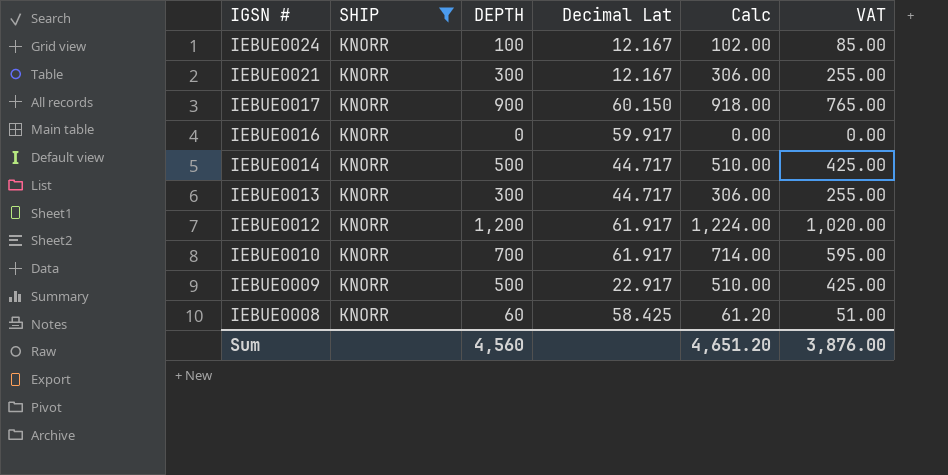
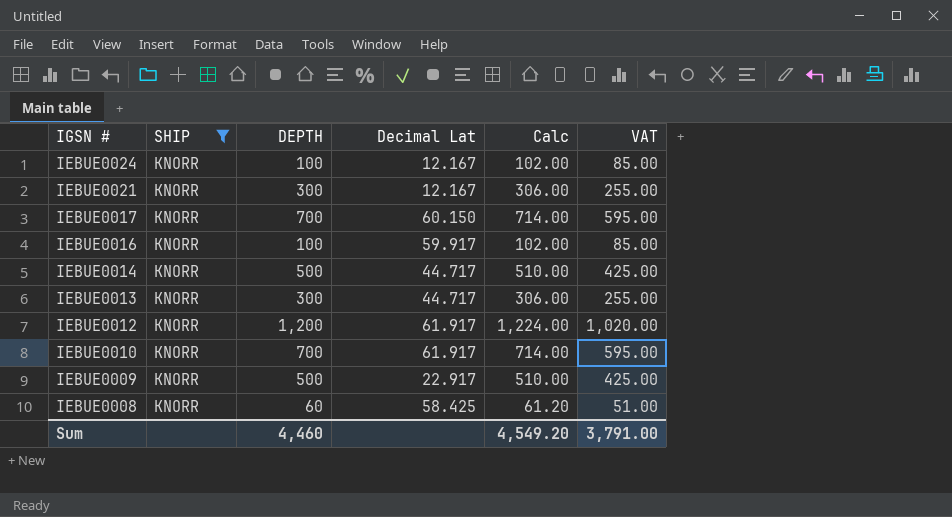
IEBUE0017 | DEPTH: 900 -> 700
IEBUE0017 | Calc: 918.00 -> 714.00
IEBUE0017 | VAT: 765.00 -> 595.00
IEBUE0016 | DEPTH: 0 -> 100
IEBUE0016 | Calc: 0.00 -> 102.00
IEBUE0016 | VAT: 0.00 -> 85.00
Sum | DEPTH: 4,560 -> 4,460
Sum | Calc: 4,651.20 -> 4,549.20
Sum | VAT: 3,876.00 -> 3,791.00

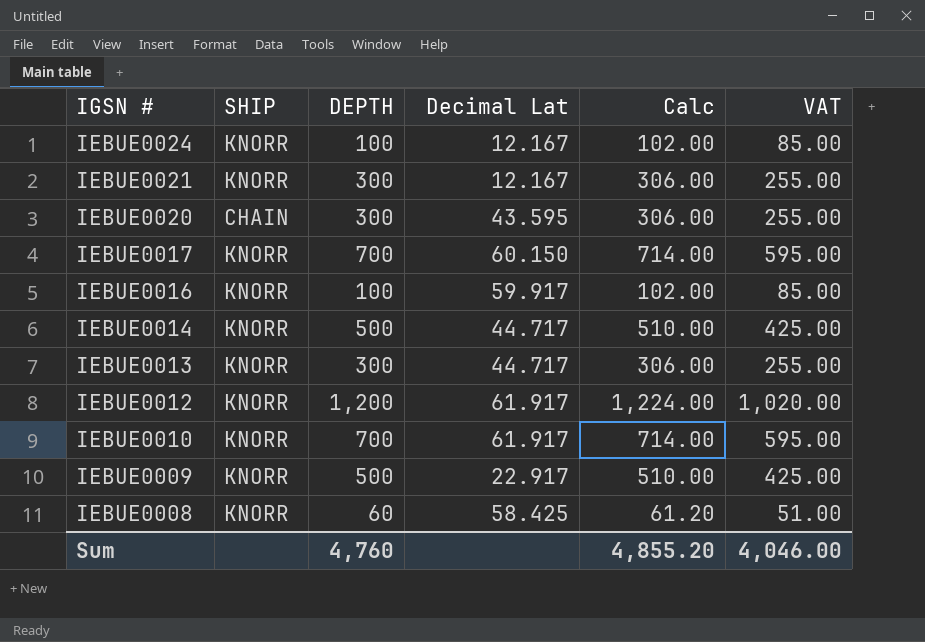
filter: SHIP = KNORR -> none
Sum | DEPTH: 4,460 -> 4,760
Sum | Calc: 4,549.20 -> 4,855.20
Sum | VAT: 3,791.00 -> 4,046.00

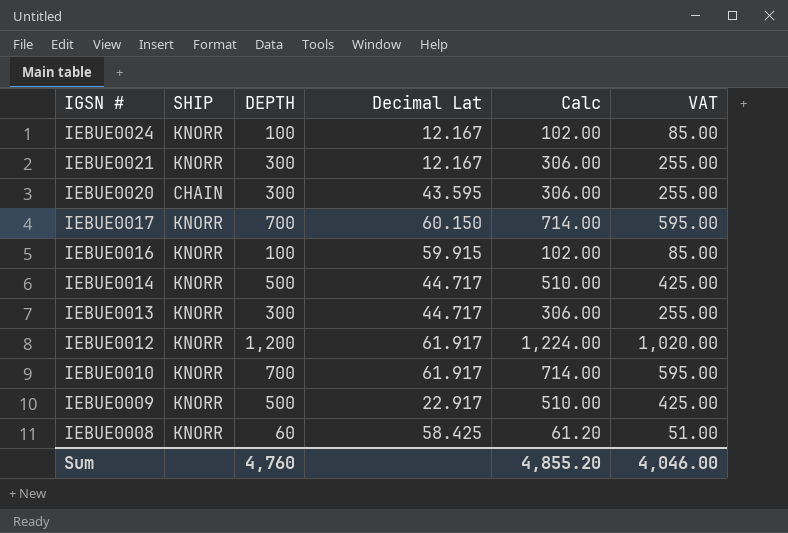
IEBUE0016 | Decimal Lat: 59.917 -> 59.915

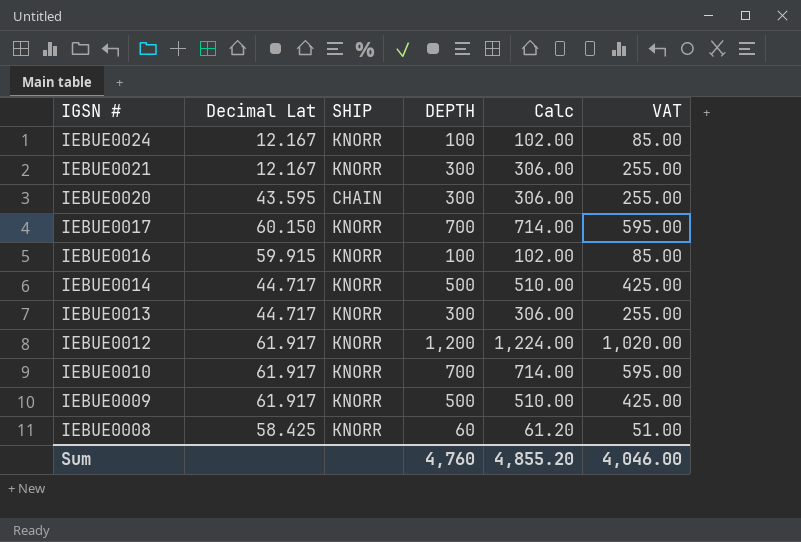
column Decimal Lat | position: 4 -> 2
IEBUE0009 | Decimal Lat: 22.917 -> 61.917

